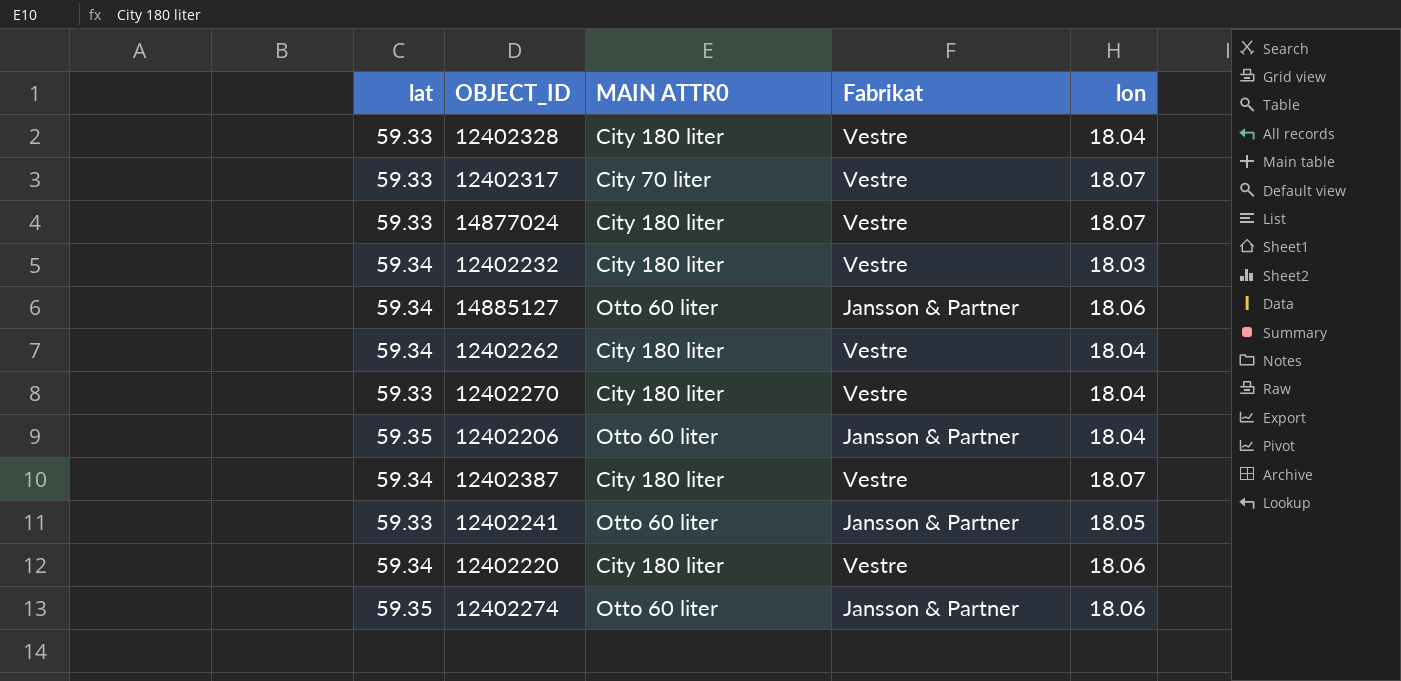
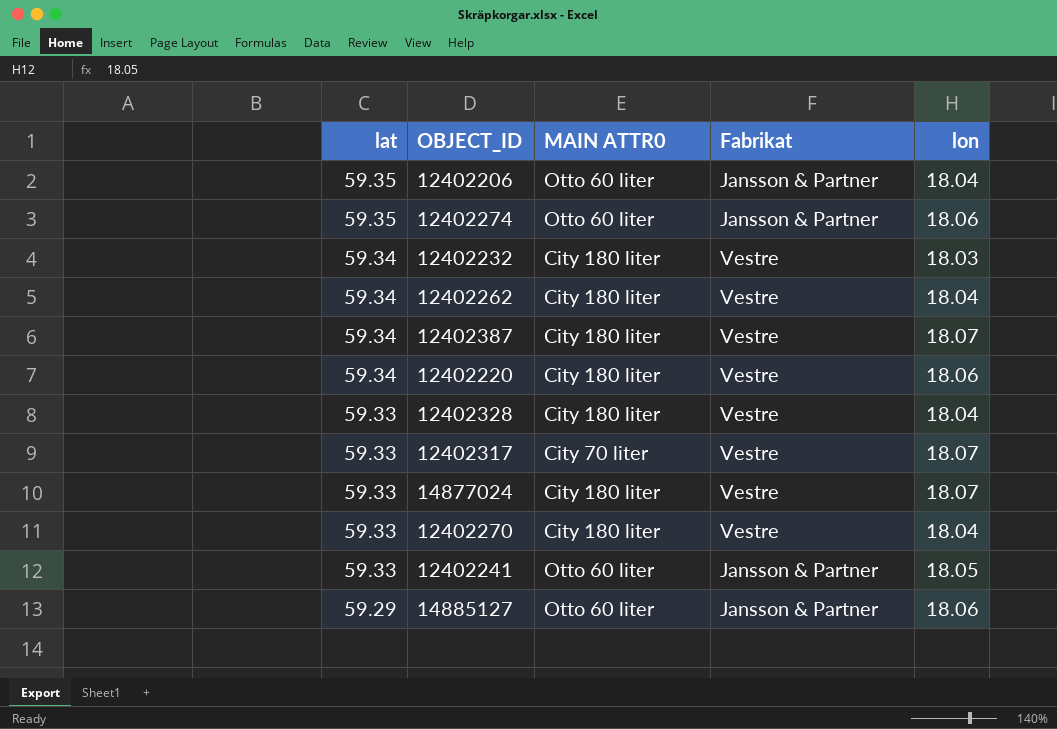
row order: none -> lat descending
14885127 | lat: 59.34 -> 59.29

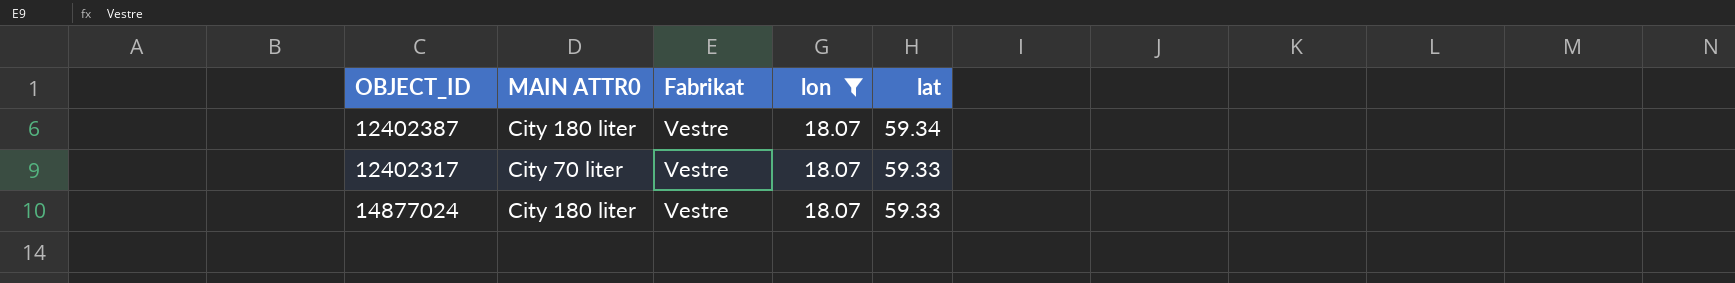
filter: none -> lon = 18.07
column lat | position: 1 -> 5

